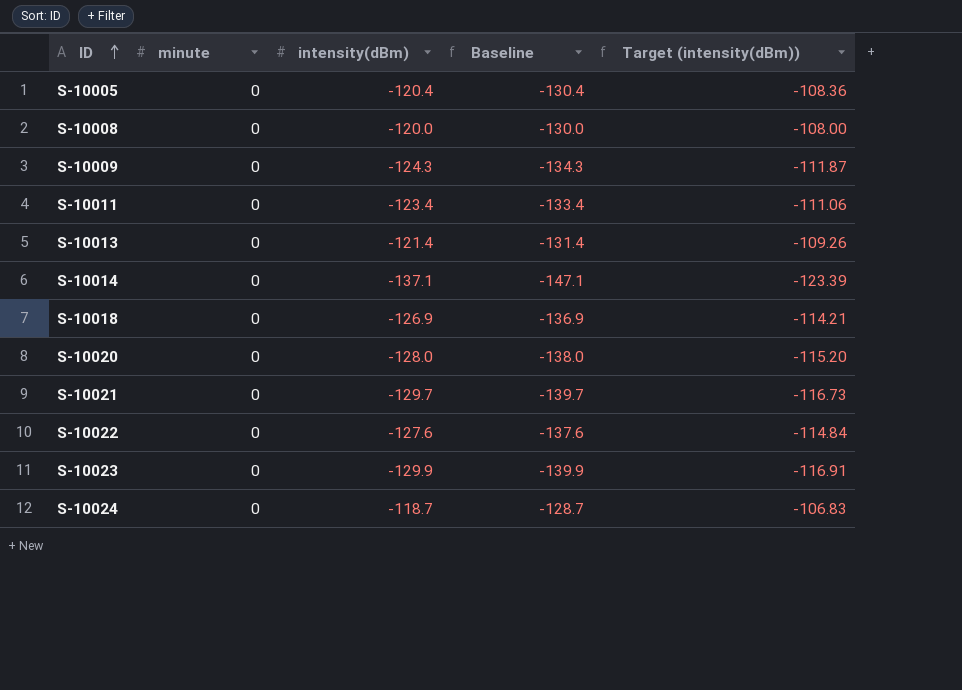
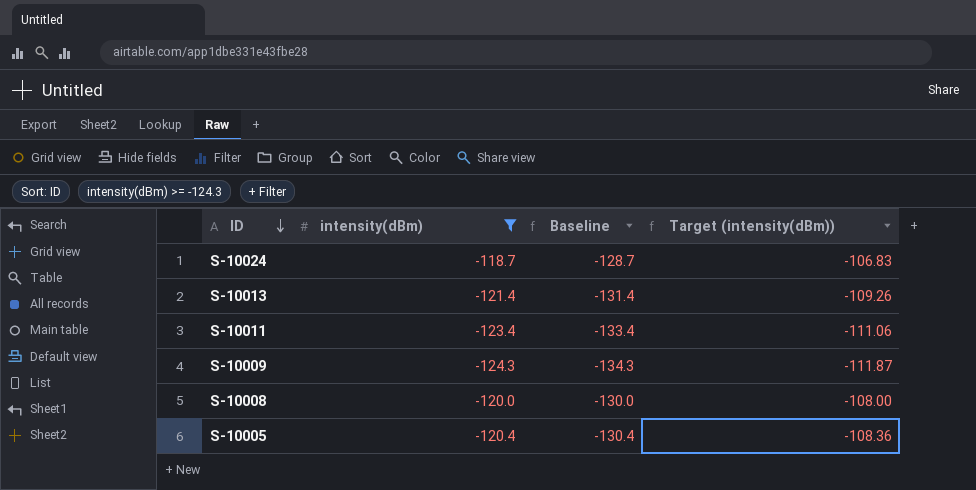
filter: none -> intensity(dBm) >= -124.3
row order: ID ascending -> ID descending
column minute | position: 2 -> none

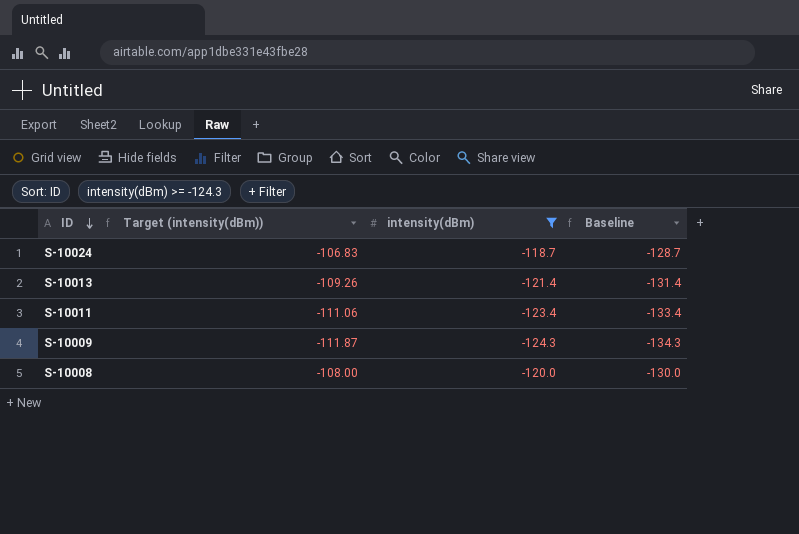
column Target (intensity(dBm)) | position: 4 -> 2
row S-10005: -120.4 | -130.4 | -108.36 -> none

